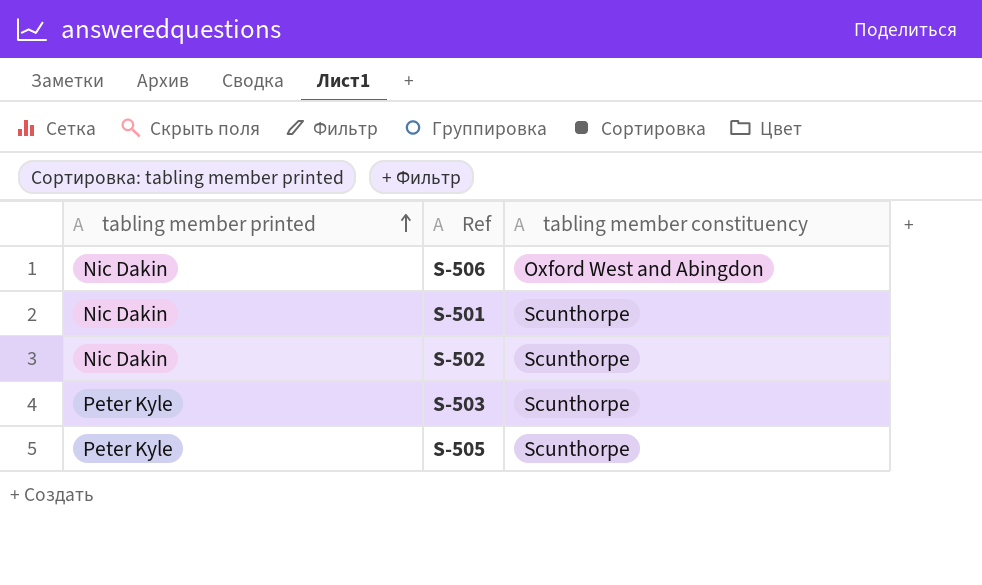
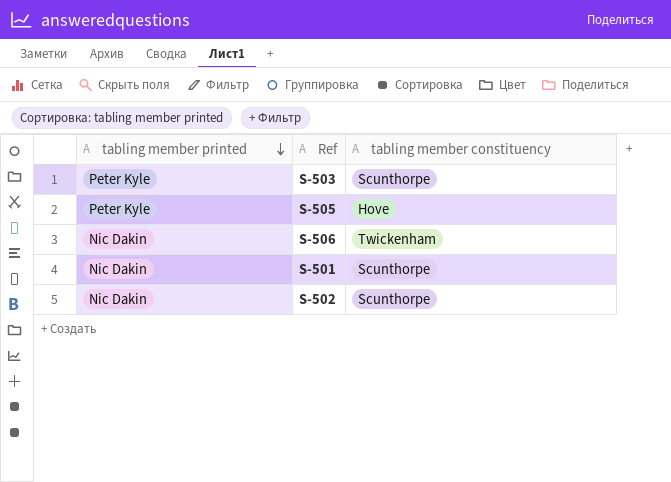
row order: tabling member printed ascending -> tabling member printed descending
S-505 | tabling member constituency: Scunthorpe -> Hove
S-506 | tabling member constituency: Oxford West and Abingdon -> Twickenham

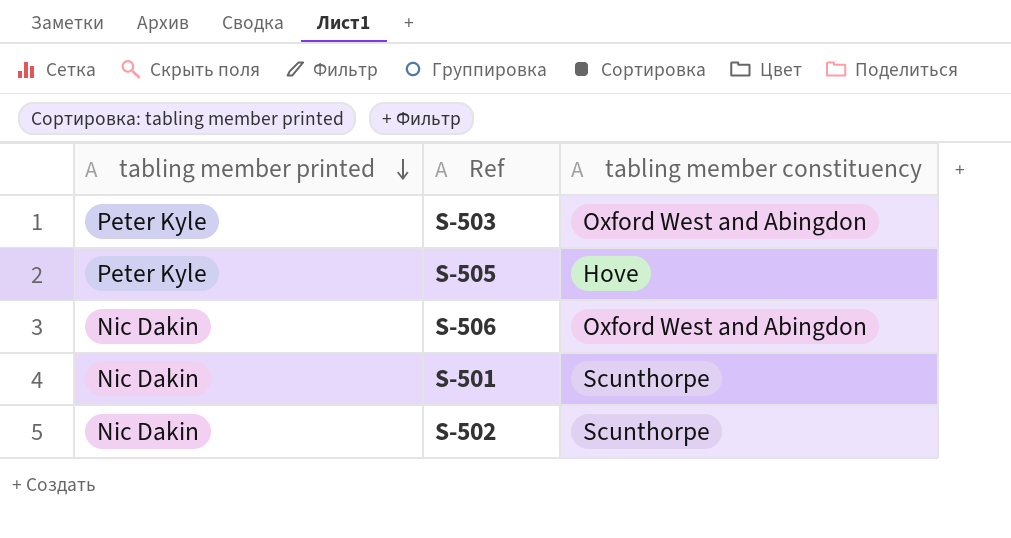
S-503 | tabling member constituency: Scunthorpe -> Oxford West and Abingdon
S-506 | tabling member constituency: Twickenham -> Oxford West and Abingdon

